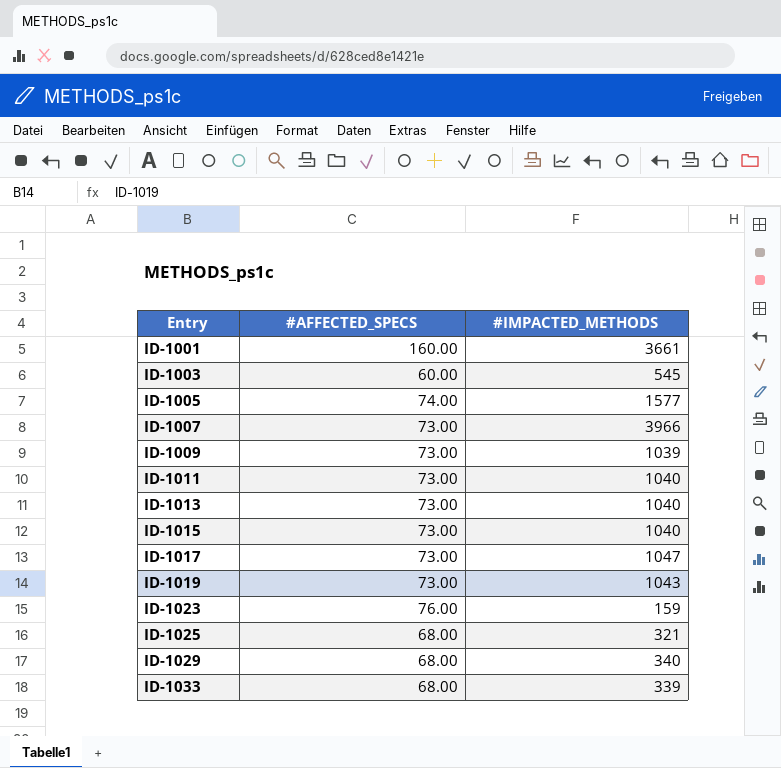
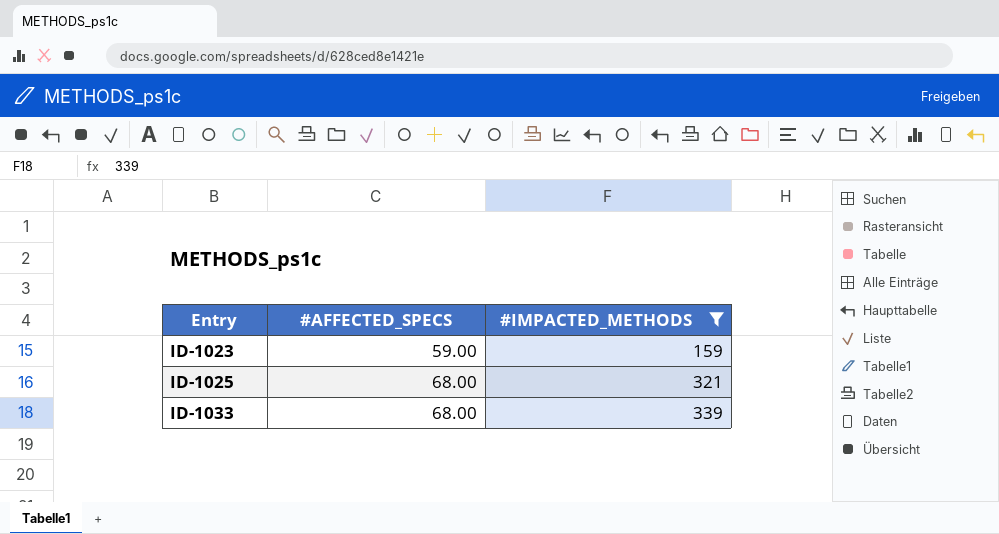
filter: none -> #IMPACTED_METHODS <= 339
ID-1023 | #AFFECTED_SPECS: 76.00 -> 59.00

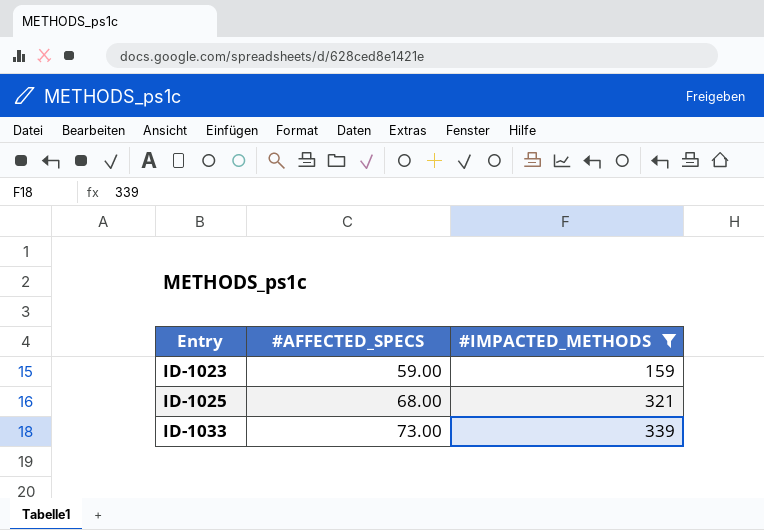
ID-1033 | #AFFECTED_SPECS: 68.00 -> 73.00

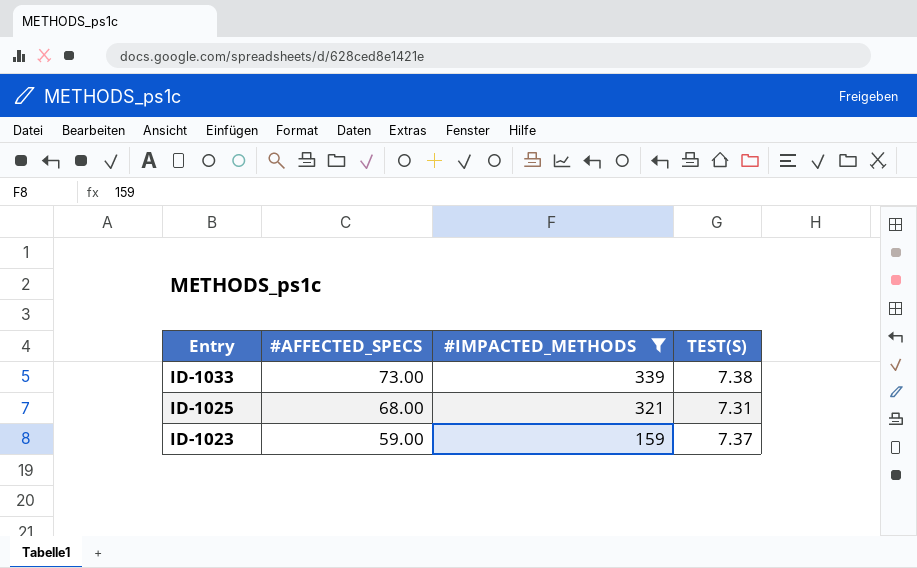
row order: Entry ascending -> Entry descending
column TEST(S) | position: none -> 4

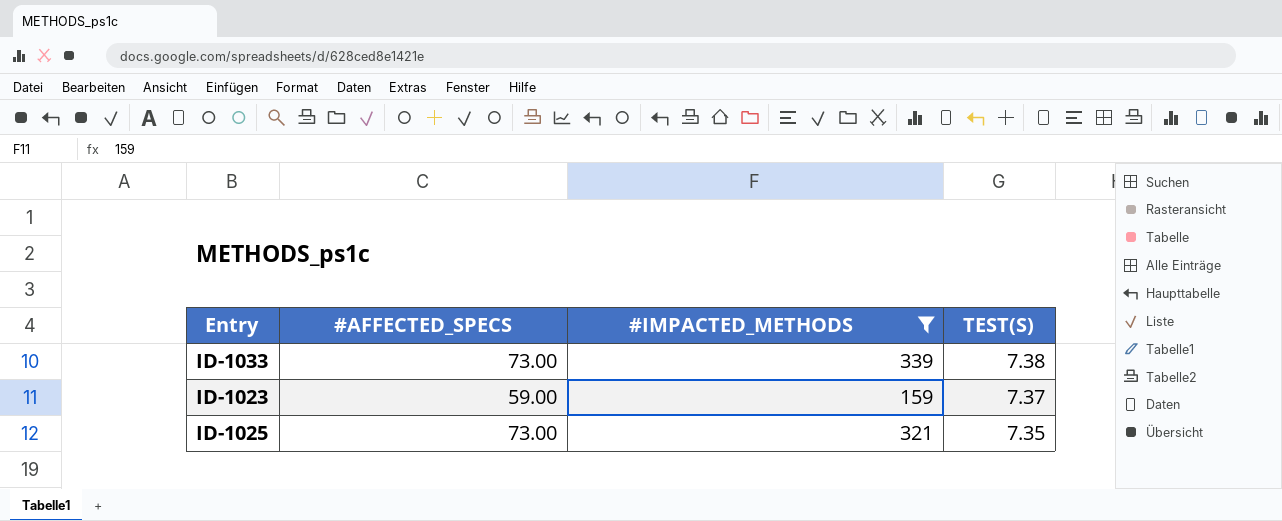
row order: Entry descending -> TEST(S) descending
ID-1025 | #AFFECTED_SPECS: 68.00 -> 73.00
ID-1025 | TEST(S): 7.31 -> 7.35

